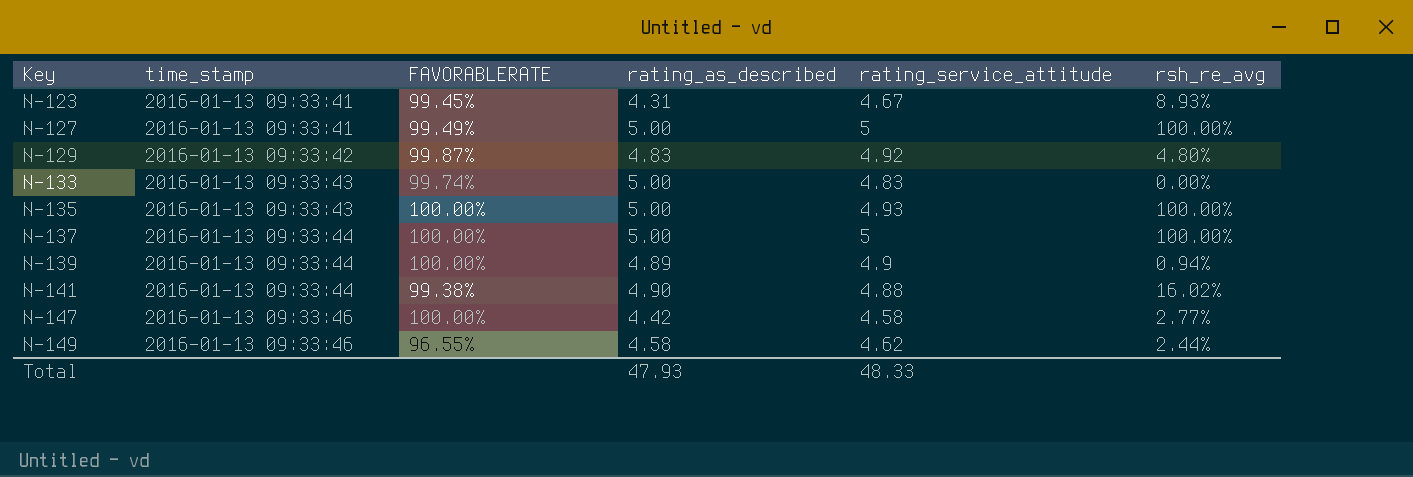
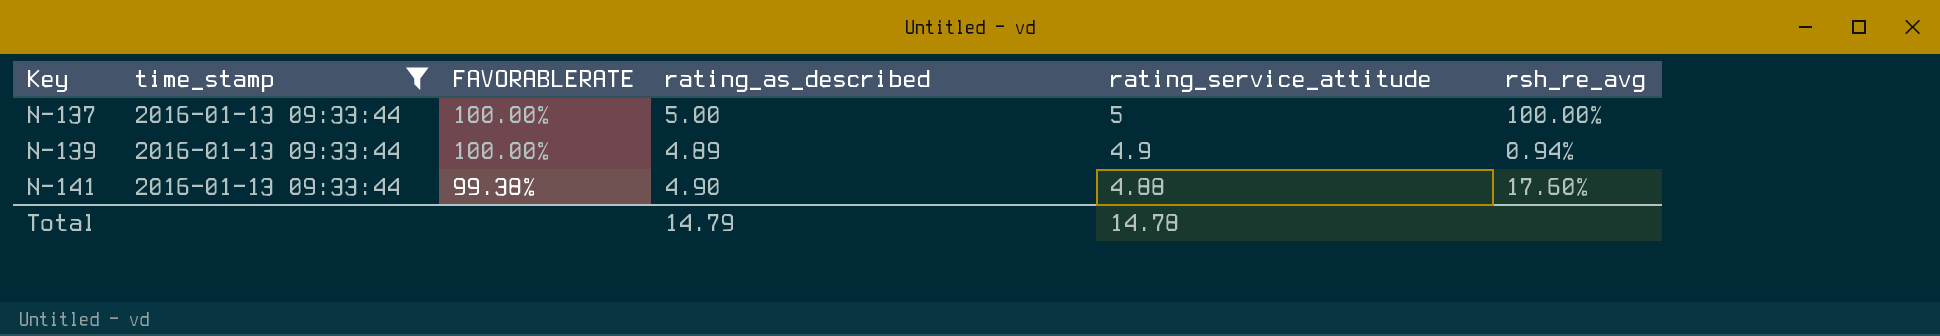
filter: none -> time_stamp = 2016-01-13 09:33:44
N-141 | rsh_re_avg: 16.02% -> 17.60%
Total | rating_as_described: 47.93 -> 14.79
Total | rating_service_attitude: 48.33 -> 14.78

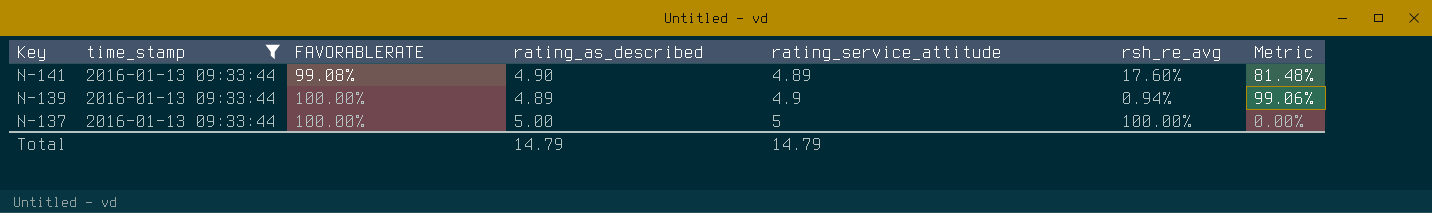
row order: Key ascending -> Key descending
column Metric | formula: none -> [FAVORABLERATE] - [rsh_re_avg]
N-141 | FAVORABLERATE: 99.38% -> 99.08%
N-141 | rating_service_attitude: 4.88 -> 4.89
Total | rating_service_attitude: 14.78 -> 14.79

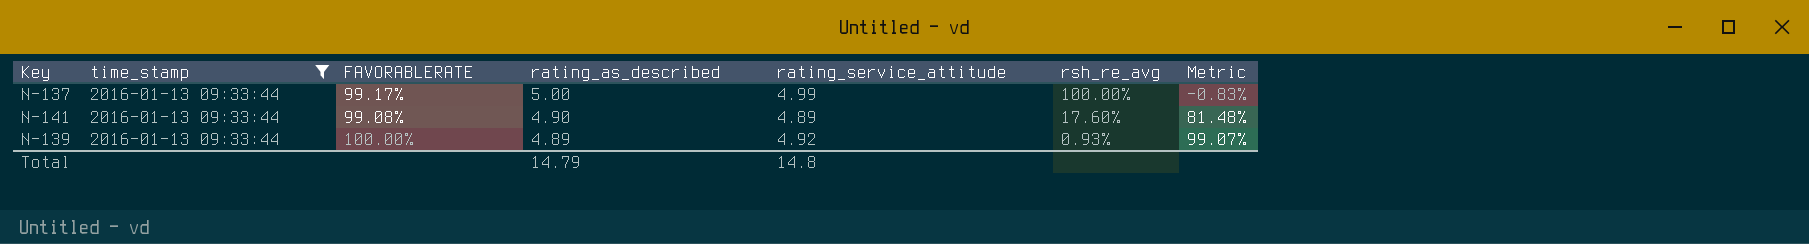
row order: Key descending -> rating_as_described descending
N-137 | FAVORABLERATE: 100.00% -> 99.17%
N-137 | rating_service_attitude: 5 -> 4.99
N-137 | Metric: 0.00% -> -0.83%
N-139 | rating_service_attitude: 4.9 -> 4.92
N-139 | rsh_re_avg: 0.94% -> 0.93%
N-139 | Metric: 99.06% -> 99.07%
Total | rating_service_attitude: 14.79 -> 14.8

